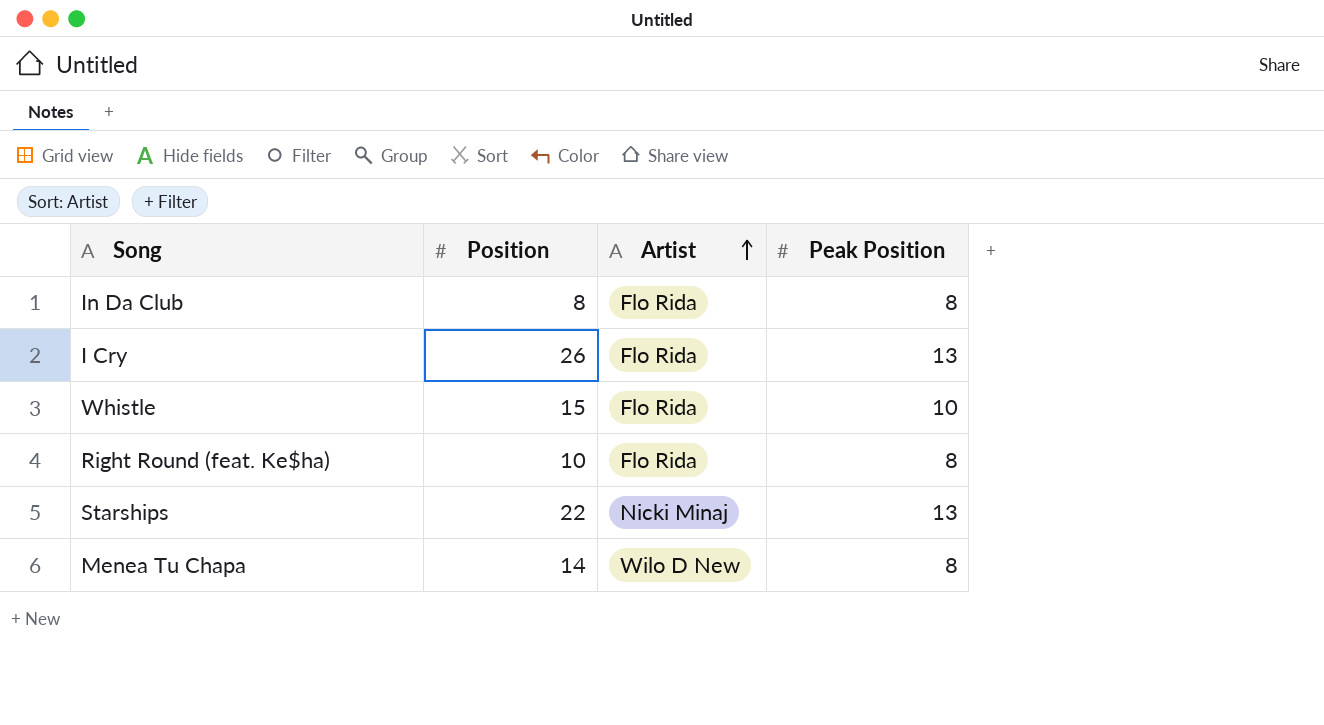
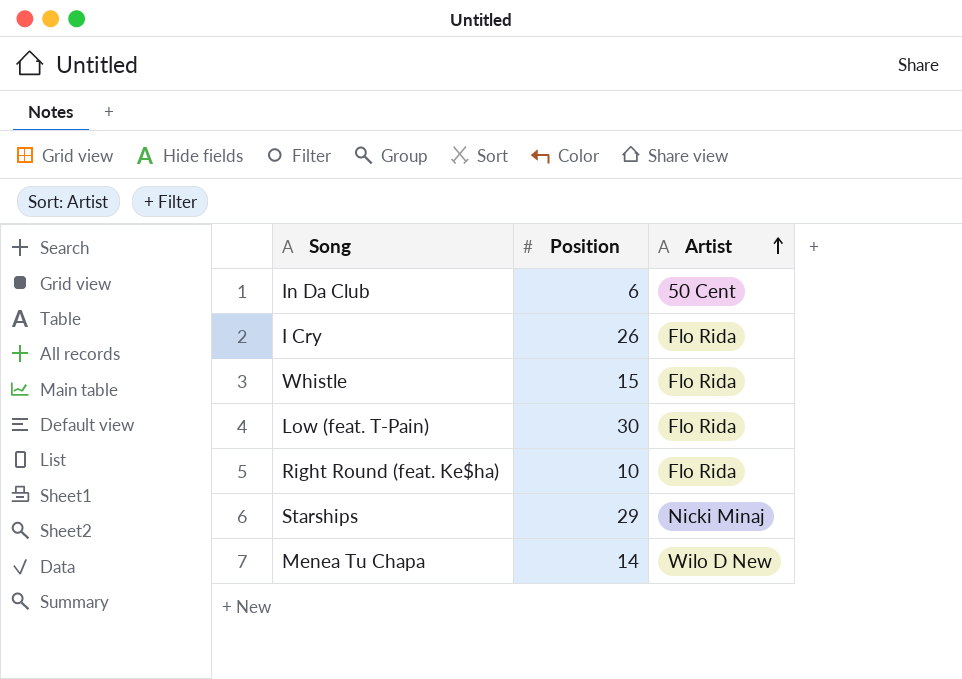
column Peak Position | position: 4 -> none
In Da Club | Position: 8 -> 6
In Da Club | Artist: Flo Rida -> 50 Cent
row Low (feat. T-Pain): none -> 30 | Flo Rida
Starships | Position: 22 -> 29

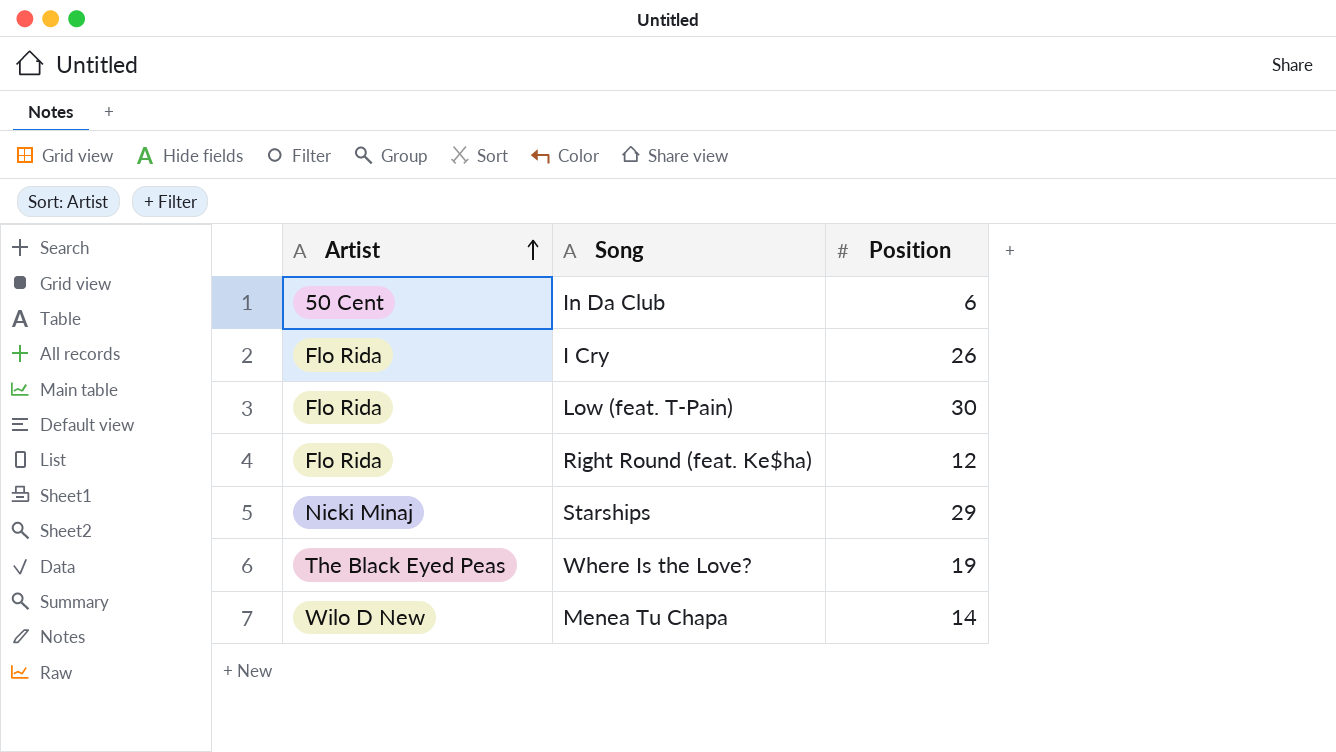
column Artist | position: 3 -> 1
row Whistle: 15 | Flo Rida -> none
Right Round (feat. Ke$ha) | Position: 10 -> 12
row Where Is the Love?: none -> The Black Eyed Peas | 19

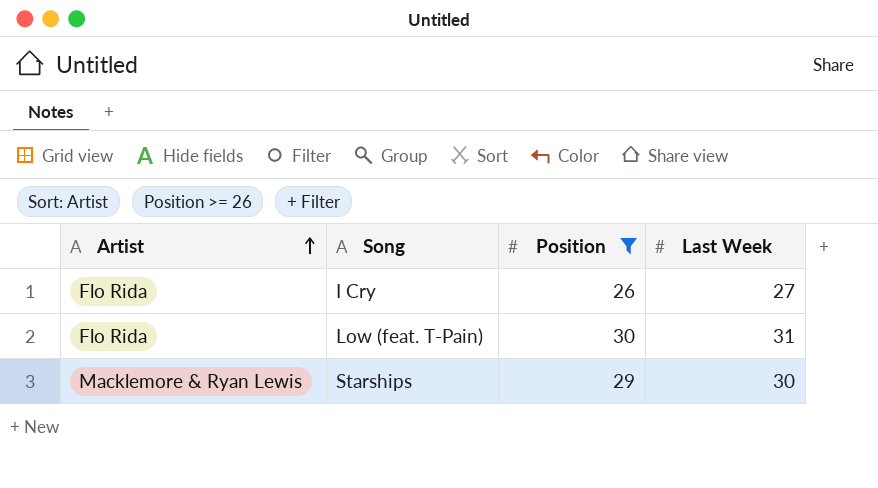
filter: none -> Position >= 26
column Last Week | position: none -> 4
Starships | Artist: Nicki Minaj -> Macklemore & Ryan Lewis

